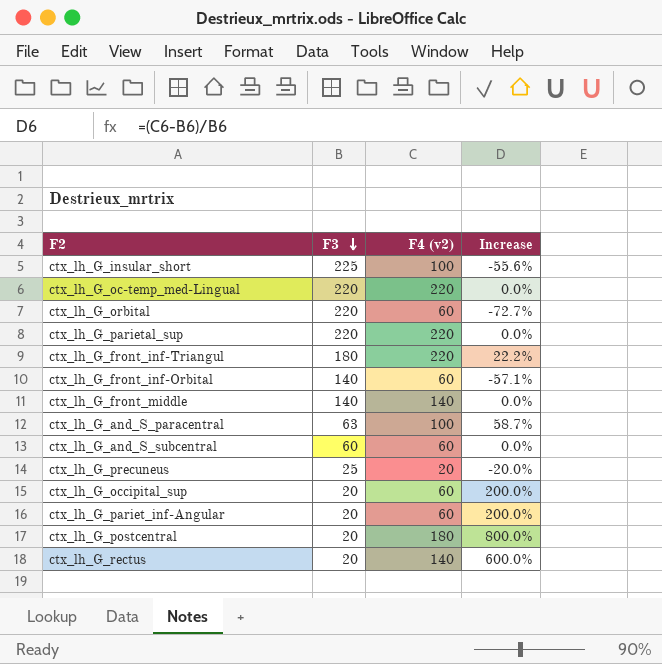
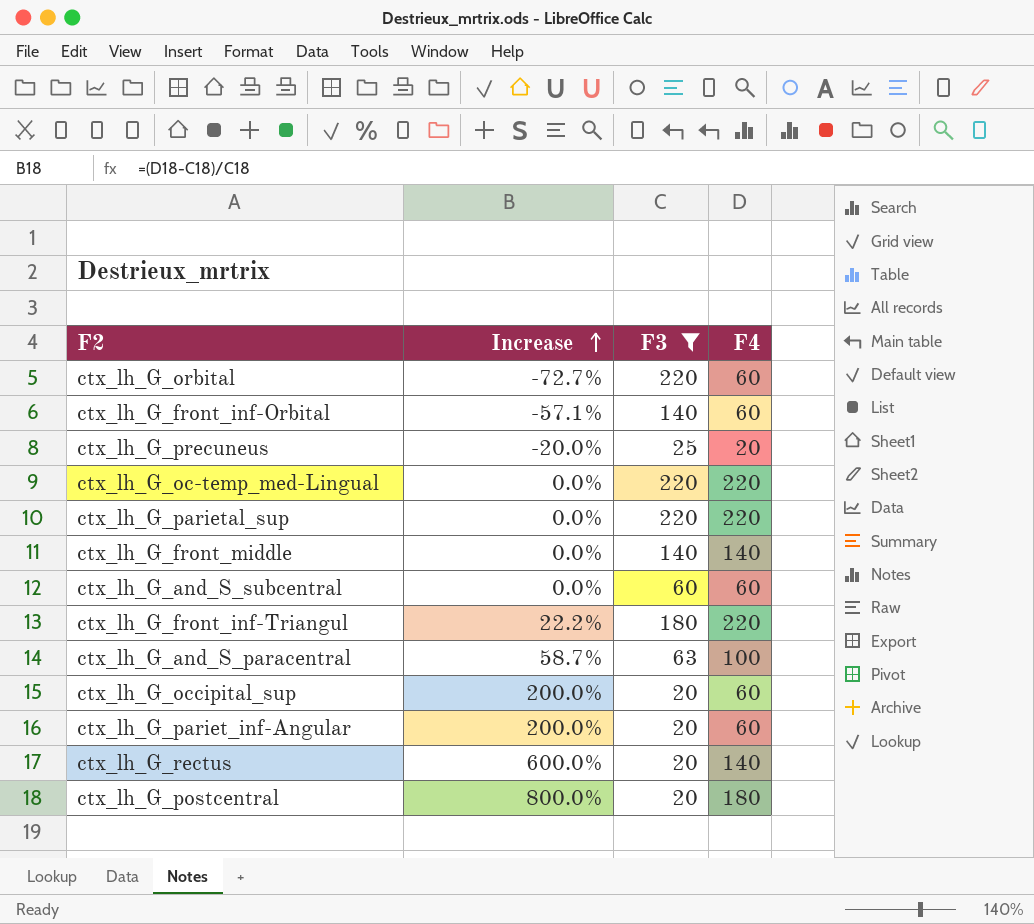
filter: none -> F3 != 225
row order: F3 descending -> Increase ascending
column Increase | position: 4 -> 2
column name: F4 (v2) -> F4

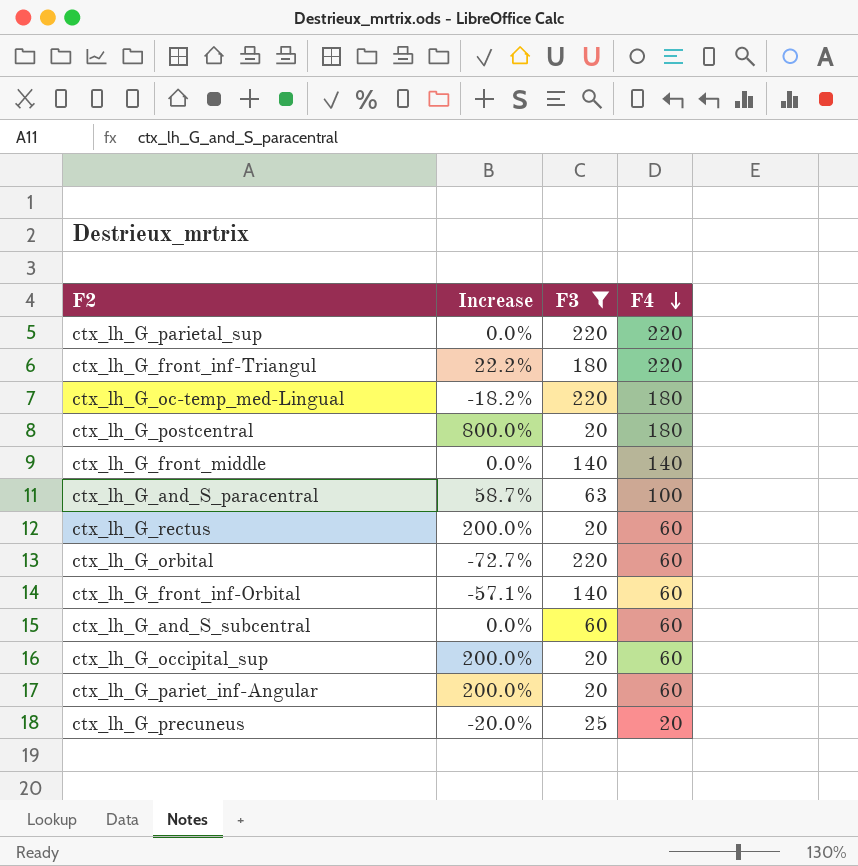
row order: Increase ascending -> F4 descending
ctx_lh_G_oc-temp_med-Lingual | Increase: 0.0% -> -18.2%
ctx_lh_G_oc-temp_med-Lingual | F4: 220 -> 180
ctx_lh_G_rectus | Increase: 600.0% -> 200.0%
ctx_lh_G_rectus | F4: 140 -> 60

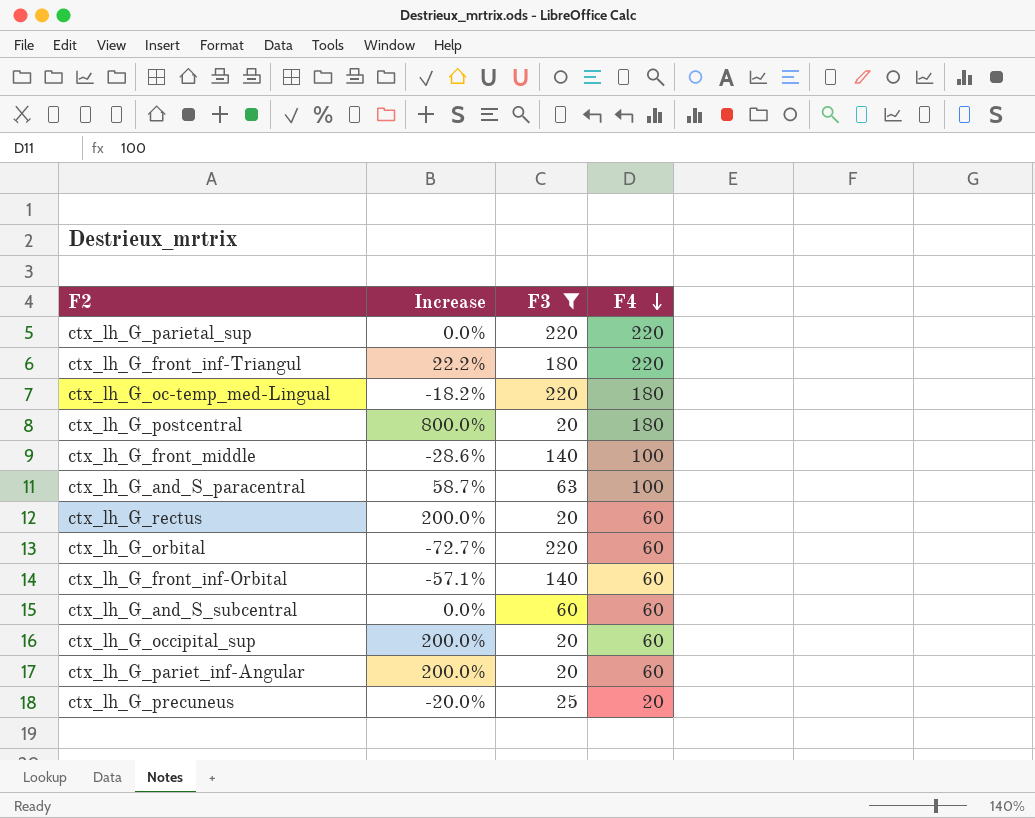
ctx_lh_G_front_middle | Increase: 0.0% -> -28.6%
ctx_lh_G_front_middle | F4: 140 -> 100

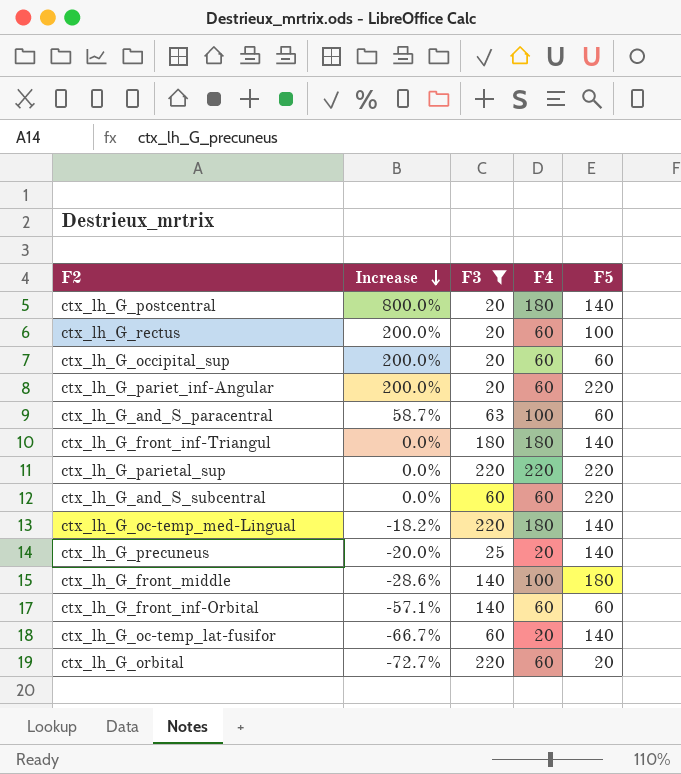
row order: F4 descending -> Increase descending
column F5 | position: none -> 5
ctx_lh_G_front_inf-Triangul | Increase: 22.2% -> 0.0%
ctx_lh_G_front_inf-Triangul | F4: 220 -> 180
row ctx_lh_G_oc-temp_lat-fusifor: none -> -66.7% | 60 | 20 | 140

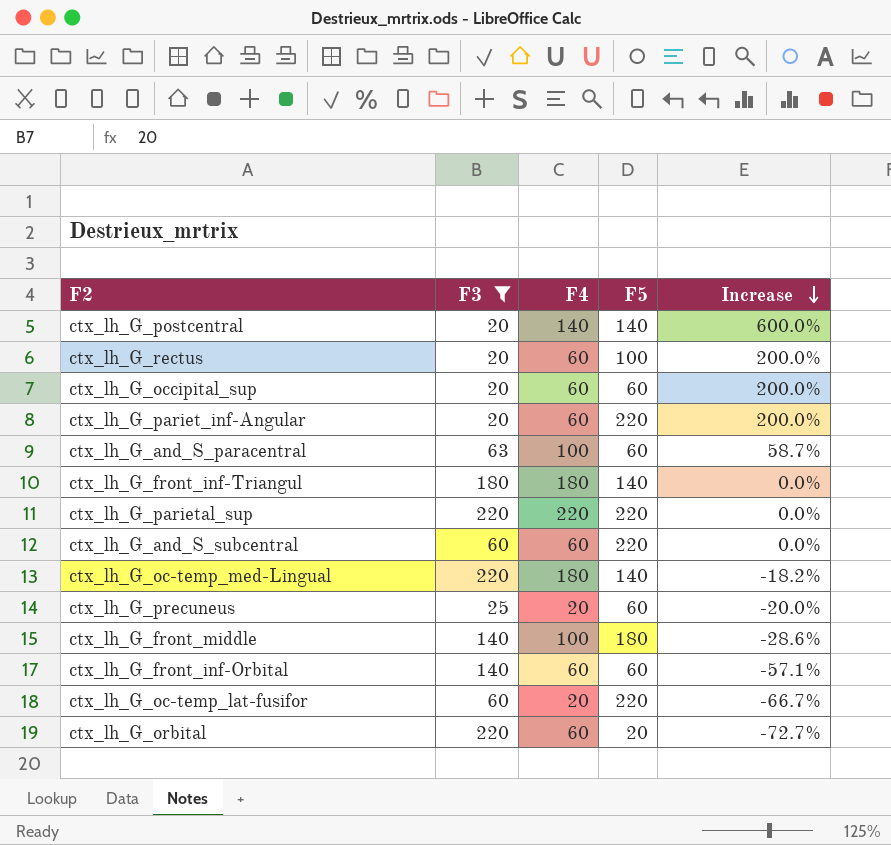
column Increase | position: 2 -> 5
ctx_lh_G_postcentral | F4: 180 -> 140
ctx_lh_G_postcentral | Increase: 800.0% -> 600.0%
ctx_lh_G_precuneus | F5: 140 -> 60
ctx_lh_G_oc-temp_lat-fusifor | F5: 140 -> 220

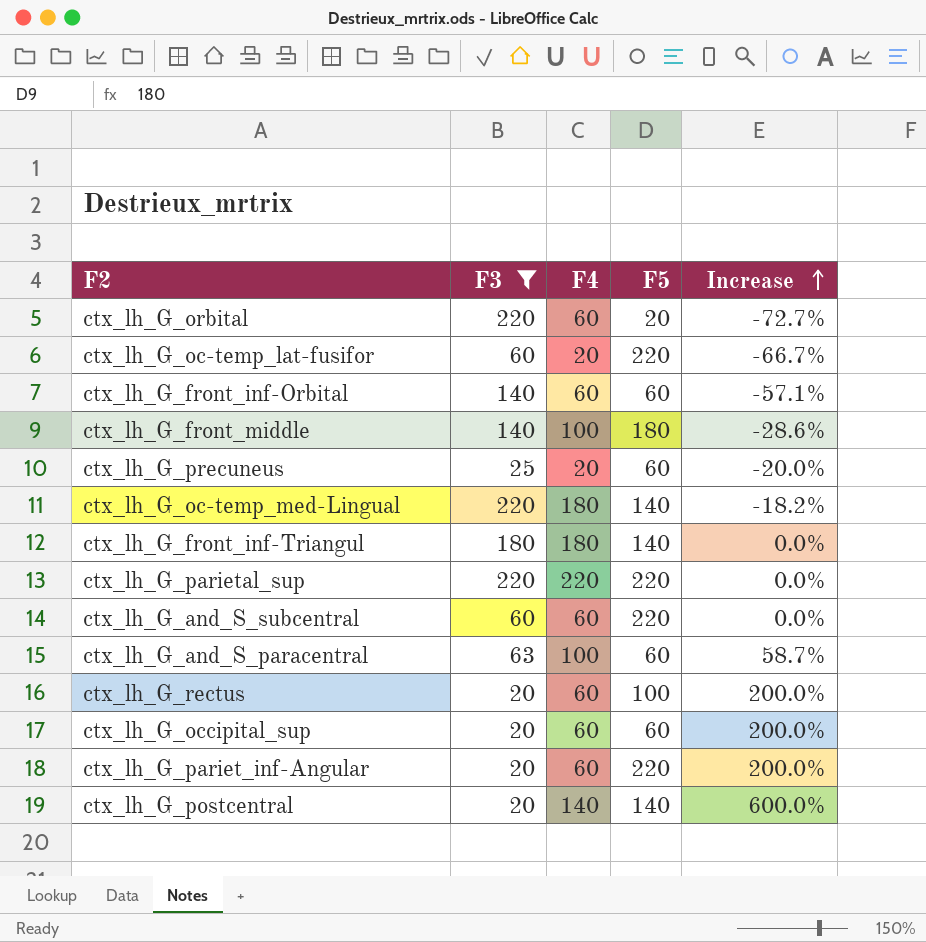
row order: Increase descending -> Increase ascending

